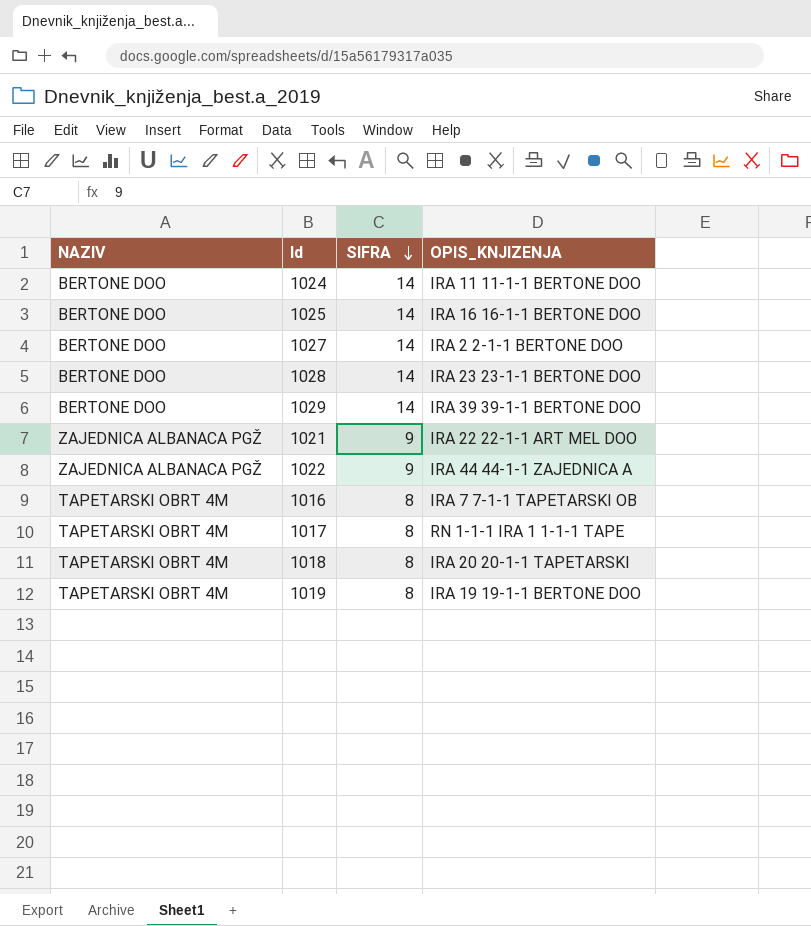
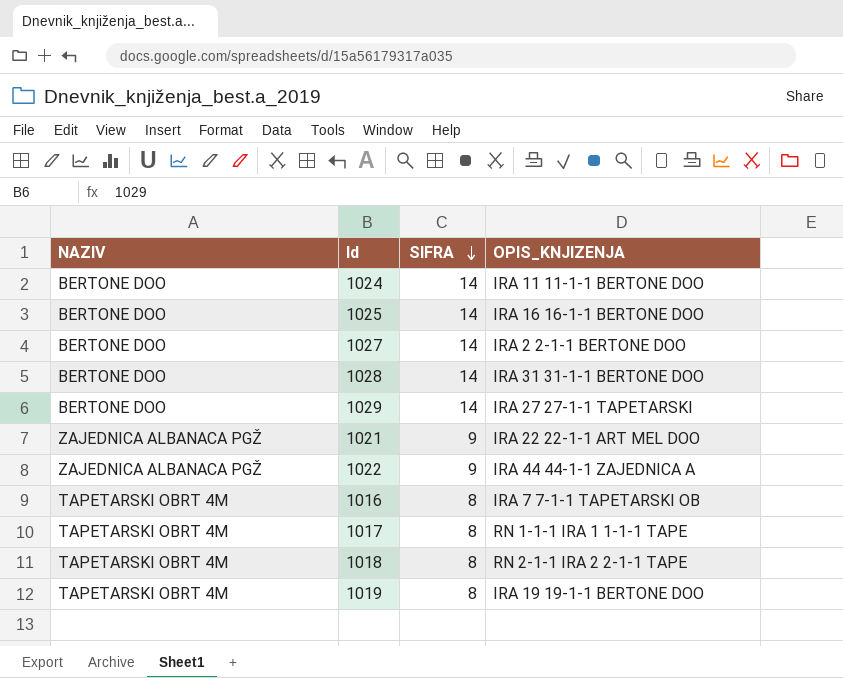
1028 | OPIS_KNJIZENJA: IRA 23 23-1-1 BERTONE DOO -> IRA 31 31-1-1 BERTONE DOO
1029 | OPIS_KNJIZENJA: IRA 39 39-1-1 BERTONE DOO -> IRA 27 27-1-1 TAPETARSKI
1018 | OPIS_KNJIZENJA: IRA 20 20-1-1 TAPETARSKI -> RN 2-1-1 IRA 2 2-1-1 TAPE

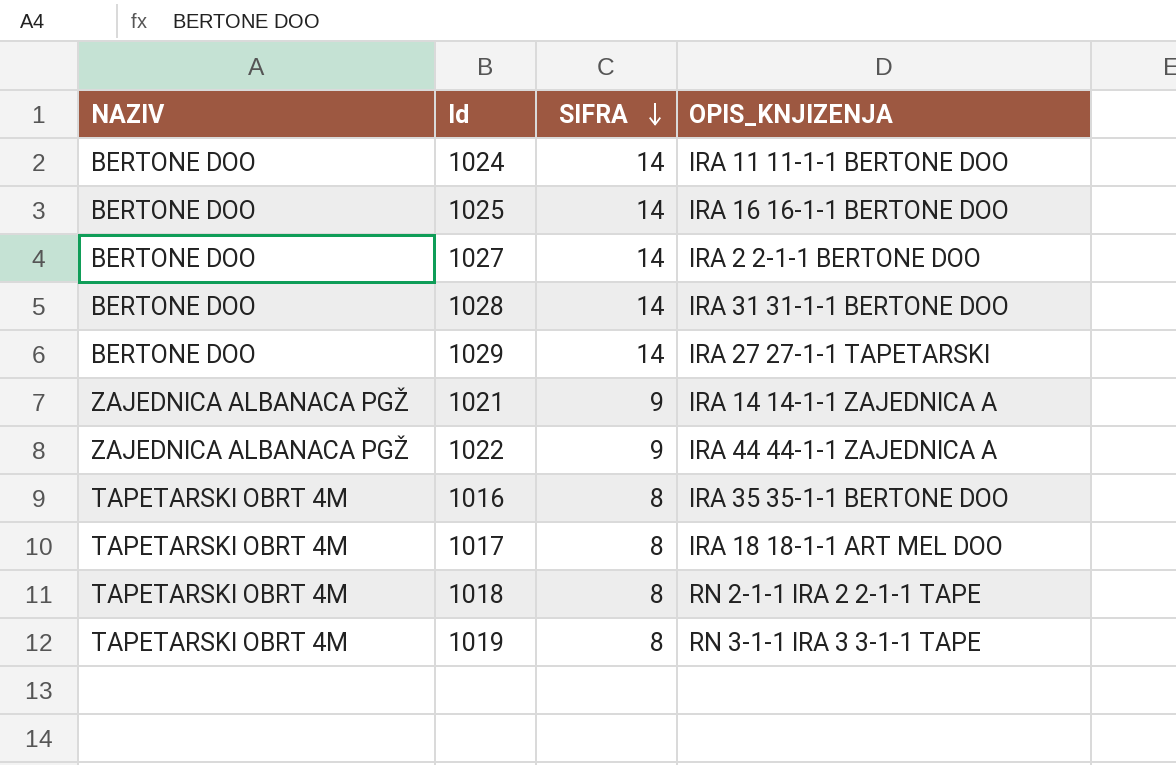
1021 | OPIS_KNJIZENJA: IRA 22 22-1-1 ART MEL DOO -> IRA 14 14-1-1 ZAJEDNICA A
1016 | OPIS_KNJIZENJA: IRA 7 7-1-1 TAPETARSKI OB -> IRA 35 35-1-1 BERTONE DOO
1017 | OPIS_KNJIZENJA: RN 1-1-1 IRA 1 1-1-1 TAPE -> IRA 18 18-1-1 ART MEL DOO
1019 | OPIS_KNJIZENJA: IRA 19 19-1-1 BERTONE DOO -> RN 3-1-1 IRA 3 3-1-1 TAPE

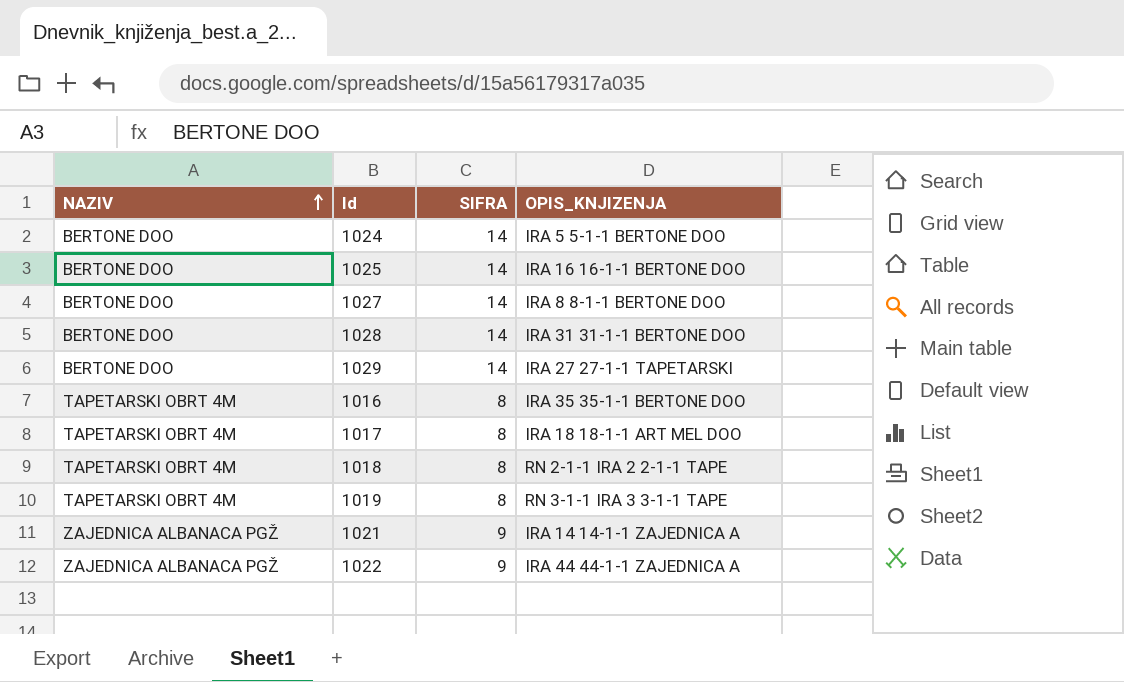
row order: SIFRA descending -> NAZIV ascending
1024 | OPIS_KNJIZENJA: IRA 11 11-1-1 BERTONE DOO -> IRA 5 5-1-1 BERTONE DOO
1027 | OPIS_KNJIZENJA: IRA 2 2-1-1 BERTONE DOO -> IRA 8 8-1-1 BERTONE DOO

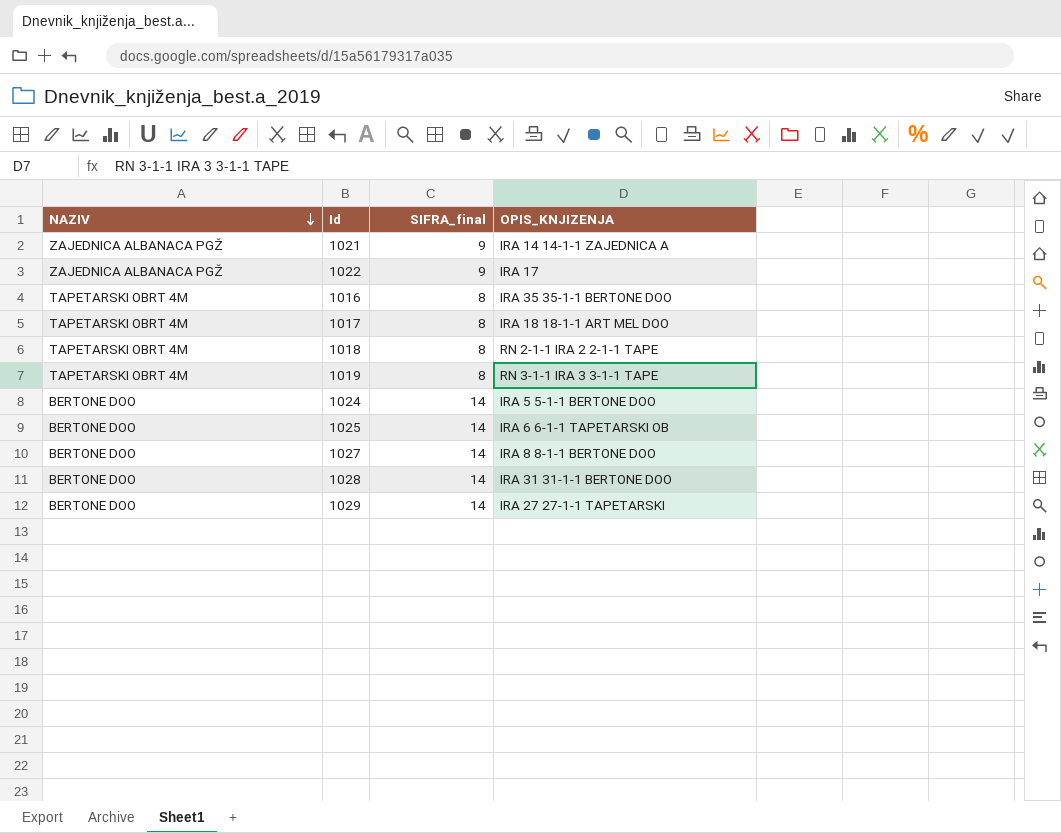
row order: NAZIV ascending -> NAZIV descending
column name: SIFRA -> SIFRA_final
1022 | OPIS_KNJIZENJA: IRA 44 44-1-1 ZAJEDNICA A -> IRA 17
1025 | OPIS_KNJIZENJA: IRA 16 16-1-1 BERTONE DOO -> IRA 6 6-1-1 TAPETARSKI OB

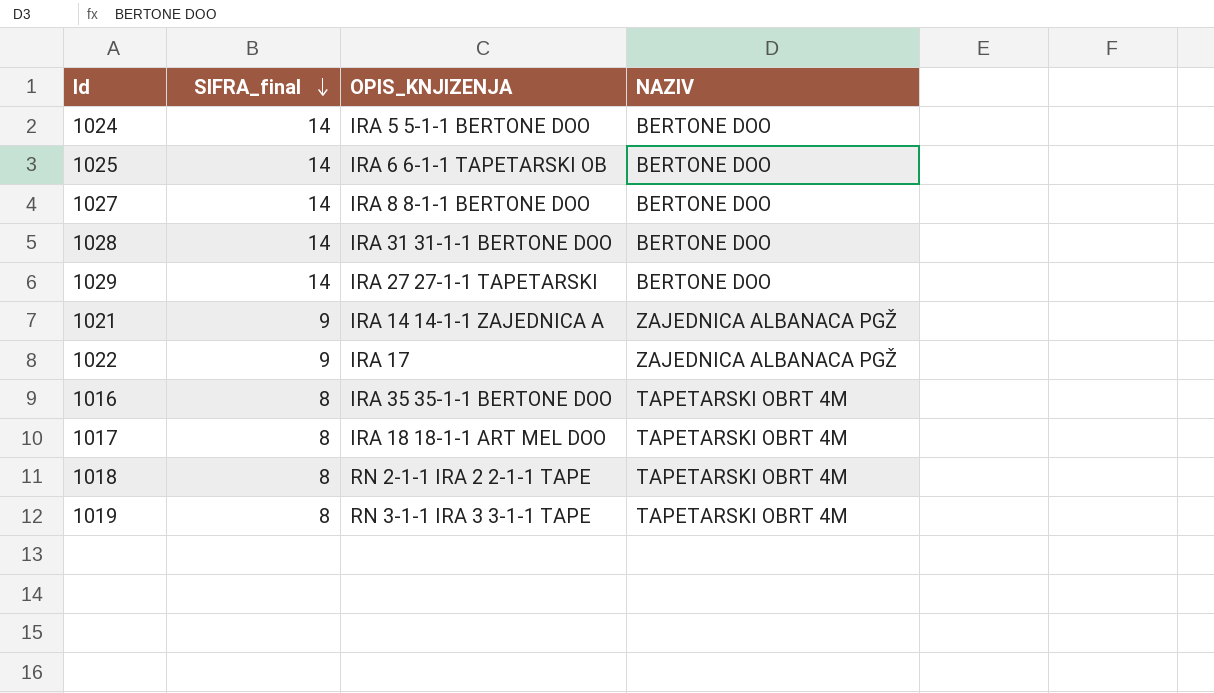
row order: NAZIV descending -> SIFRA_final descending
column NAZIV | position: 1 -> 4

